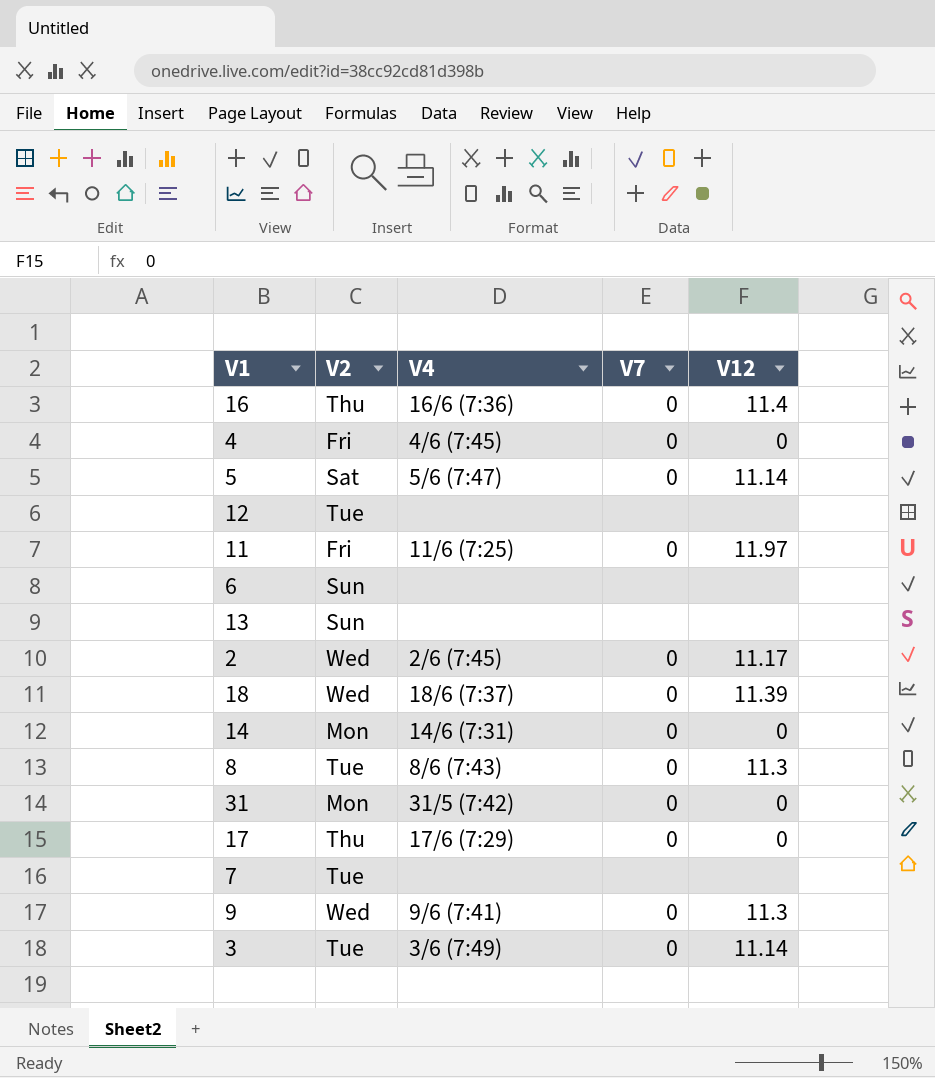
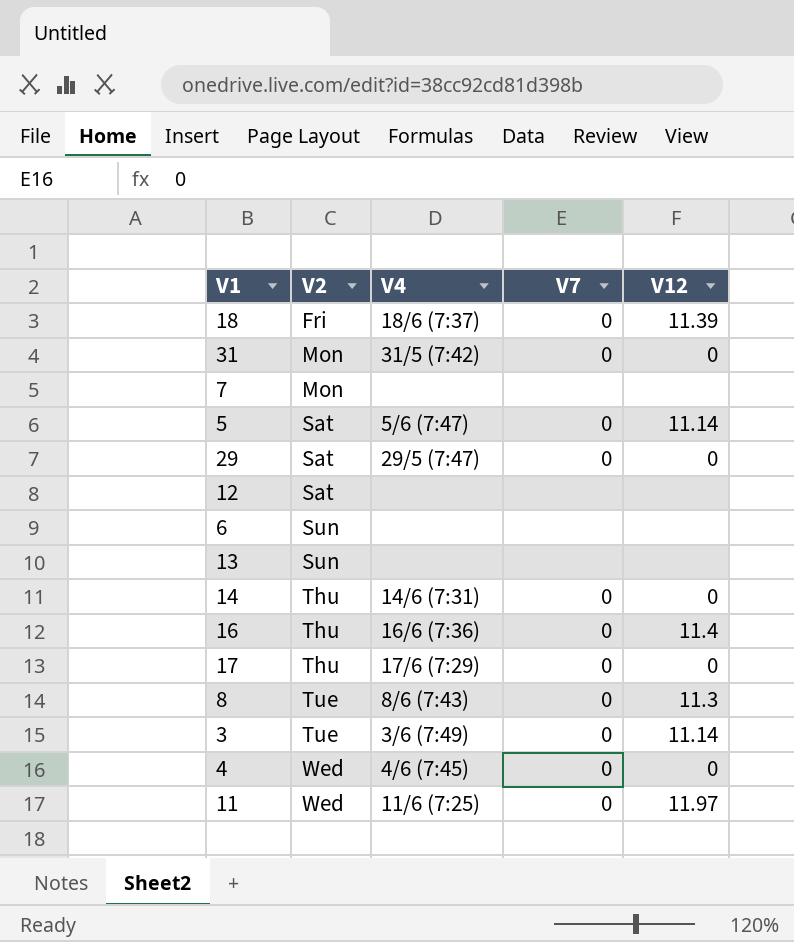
row order: none -> V2 ascending
row 2: Wed | 2/6 (7:45) | 0 | 11.17 -> none
row 9: Wed | 9/6 (7:41) | 0 | 11.3 -> none
18 | V2: Wed -> Fri
7 | V2: Tue -> Mon
row 29: none -> Sat | 29/5 (7:47) | 0 | 0
12 | V2: Tue -> Sat
14 | V2: Mon -> Thu
4 | V2: Fri -> Wed
11 | V2: Fri -> Wed

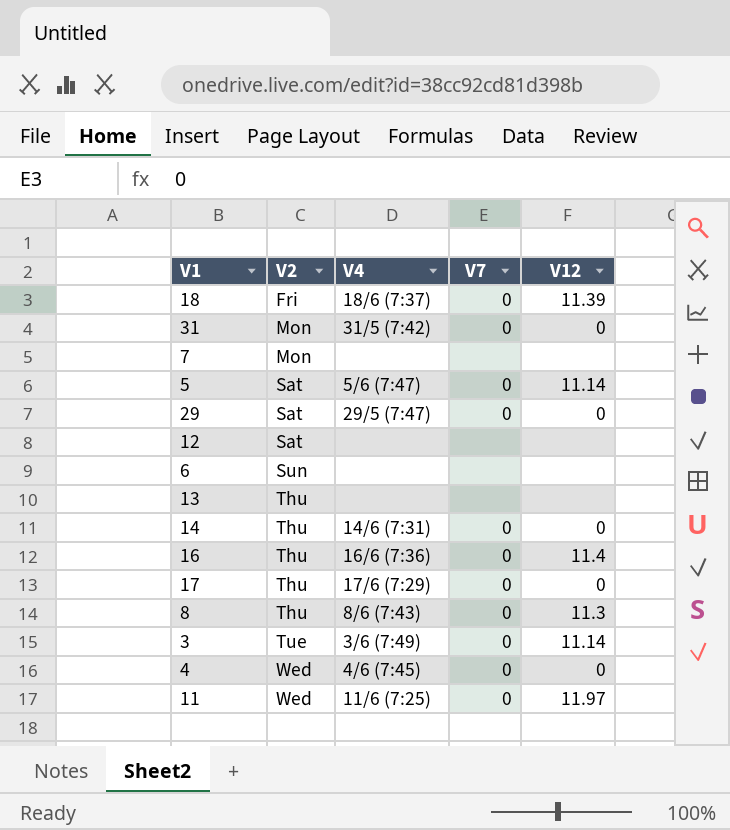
13 | V2: Sun -> Thu
8 | V2: Tue -> Thu

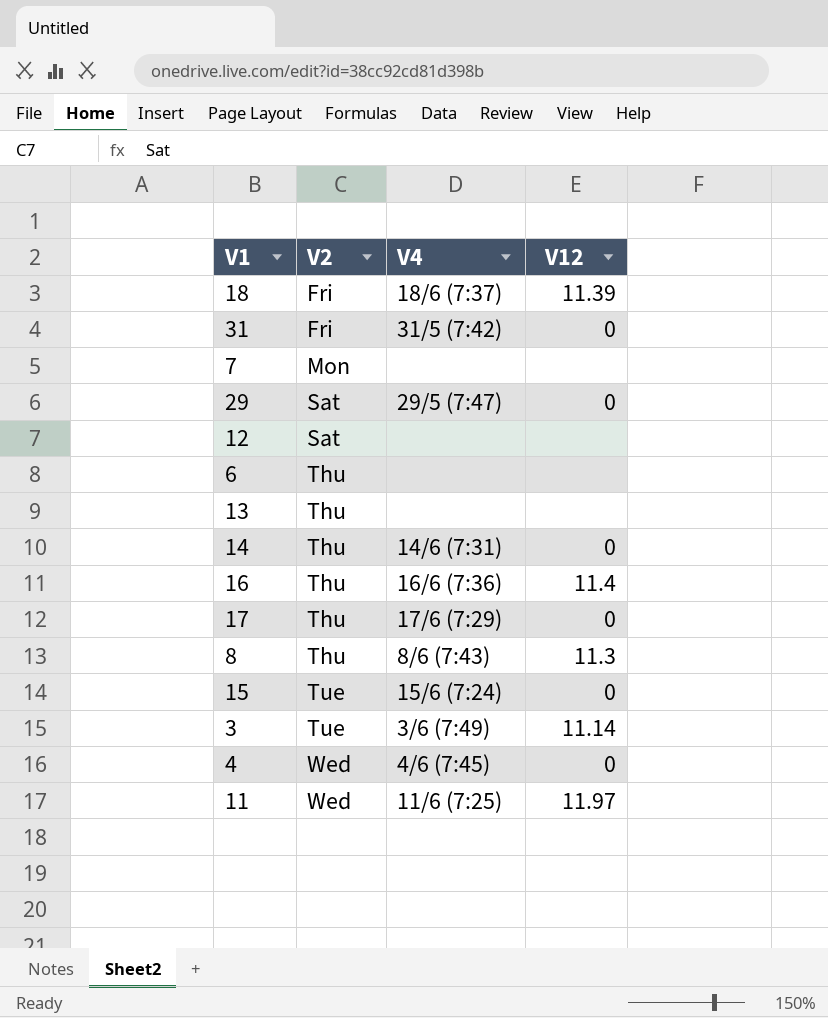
column V7 | position: 4 -> none
row 5: Sat | 5/6 (7:47) | 0 | 11.14 -> none
31 | V2: Mon -> Fri
6 | V2: Sun -> Thu
row 15: none -> Tue | 15/6 (7:24) | 0

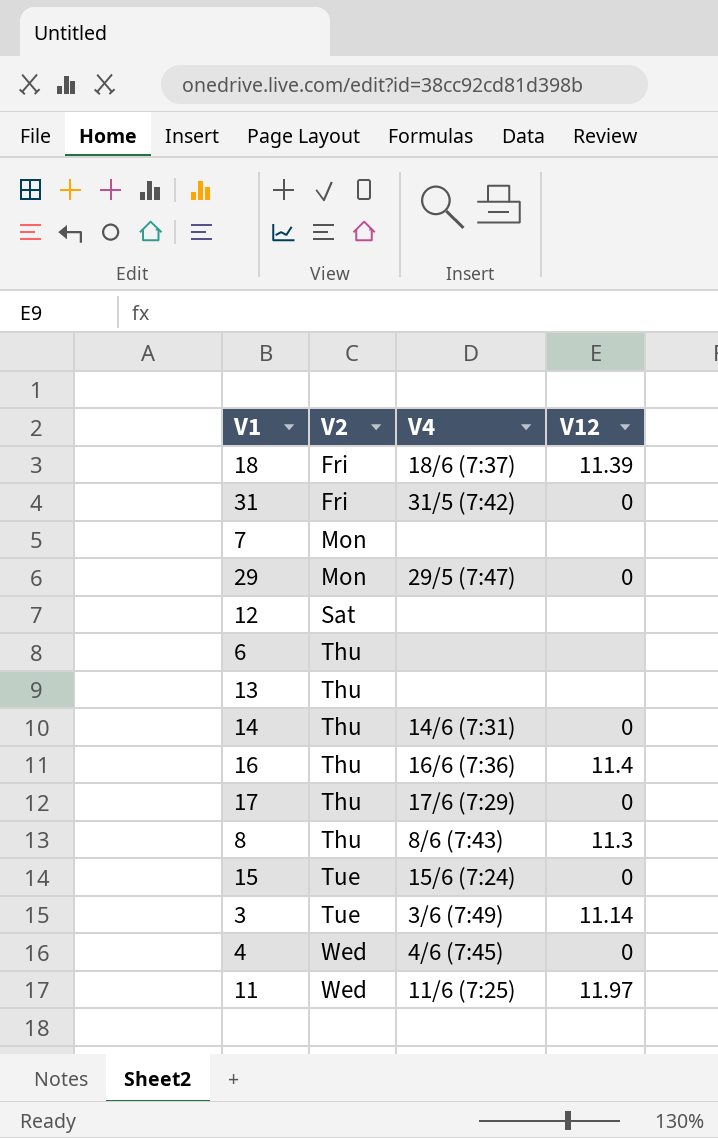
29 | V2: Sat -> Mon

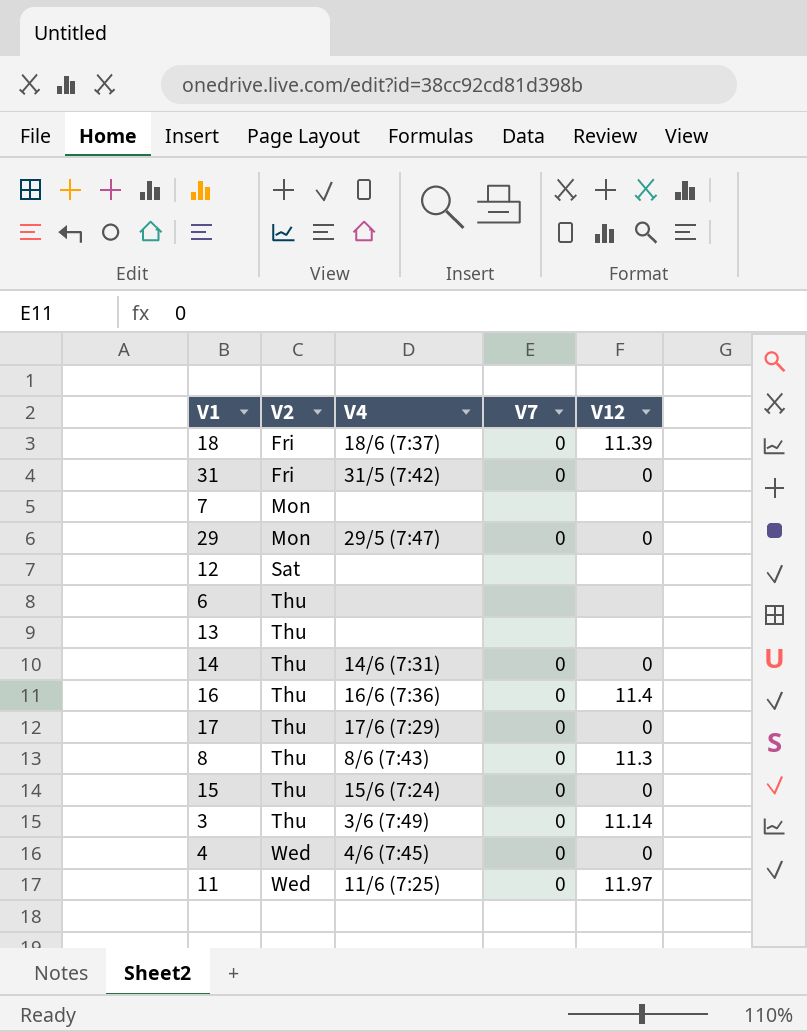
column V7 | position: none -> 4
15 | V2: Tue -> Thu
3 | V2: Tue -> Thu

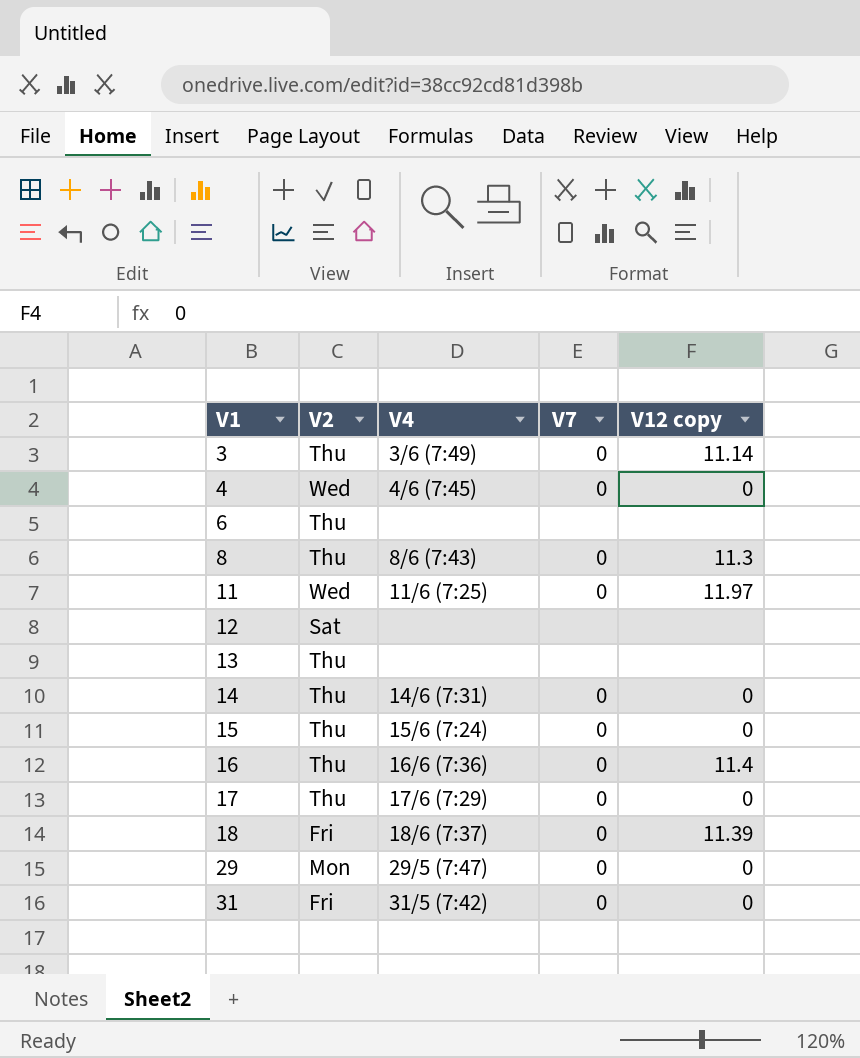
row order: V2 ascending -> V1 ascending
column name: V12 -> V12 copy
row 7: Mon | none | none | none -> none

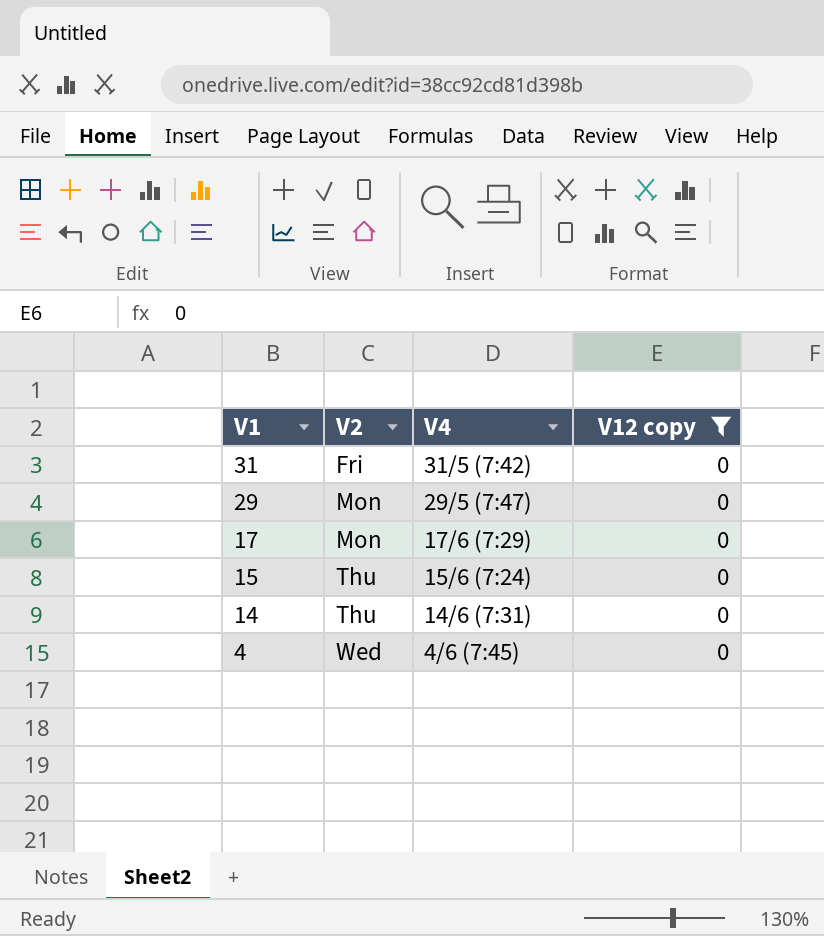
filter: none -> V12 copy = 0
row order: V1 ascending -> V1 descending
column V7 | position: 4 -> none
17 | V2: Thu -> Mon

